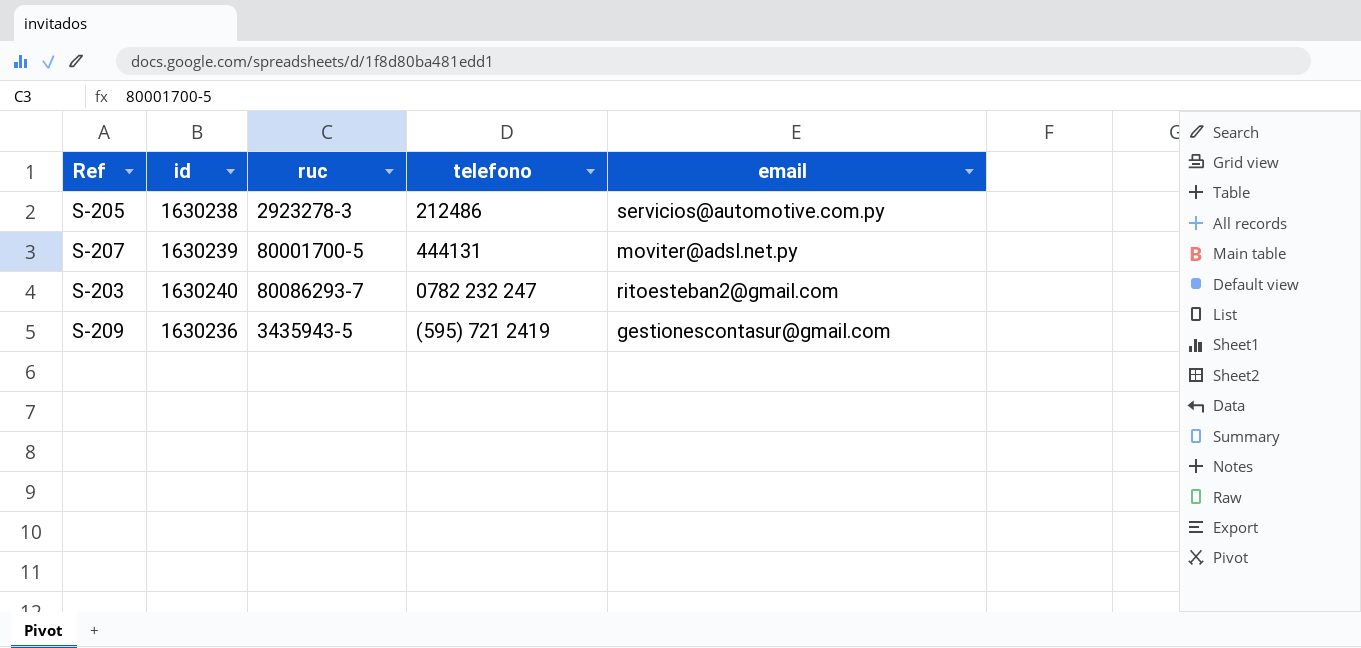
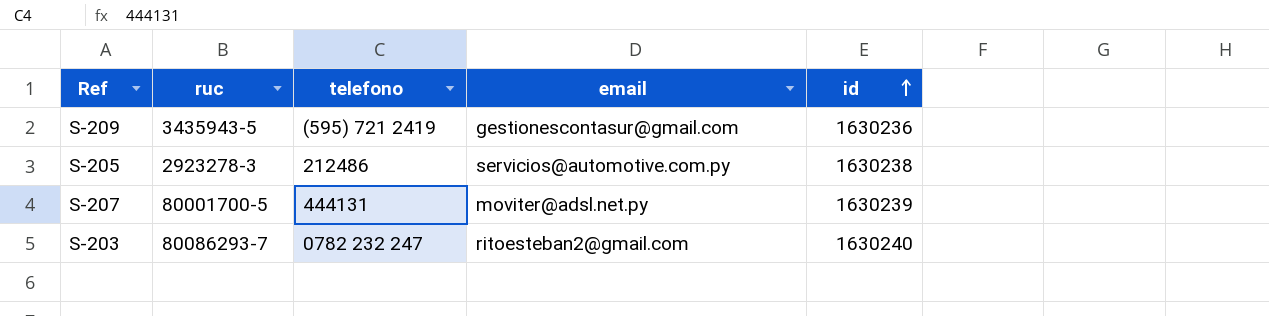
row order: none -> id ascending
column id | position: 2 -> 5

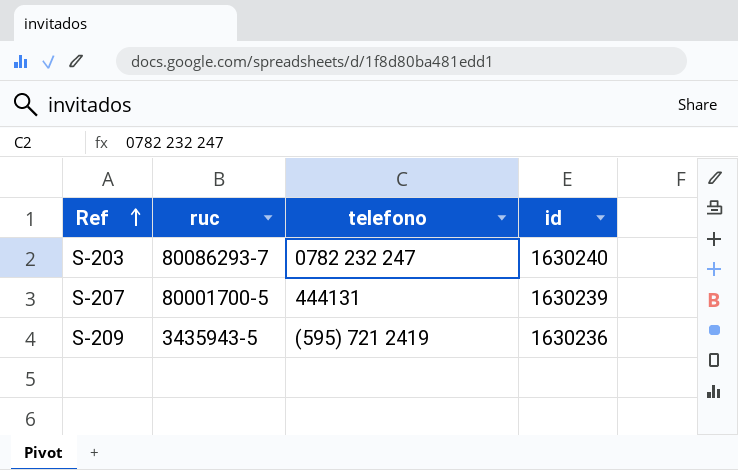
row order: id ascending -> Ref ascending
column email | position: 4 -> none
row S-205: 2923278-3 | 212486 | servicios@automotive.com.py | 1630238 -> none

